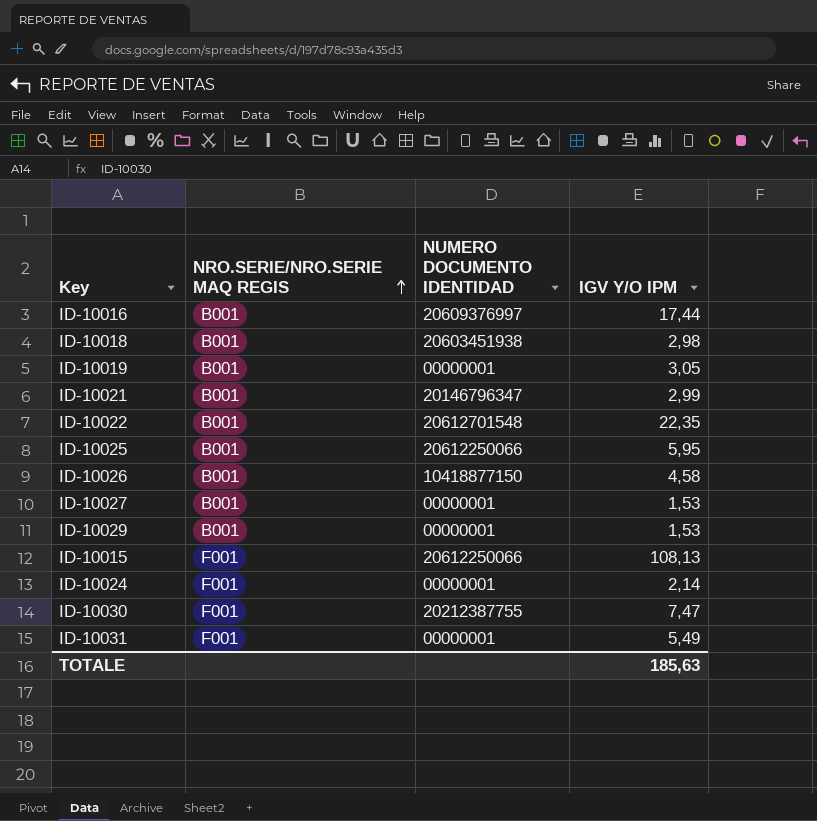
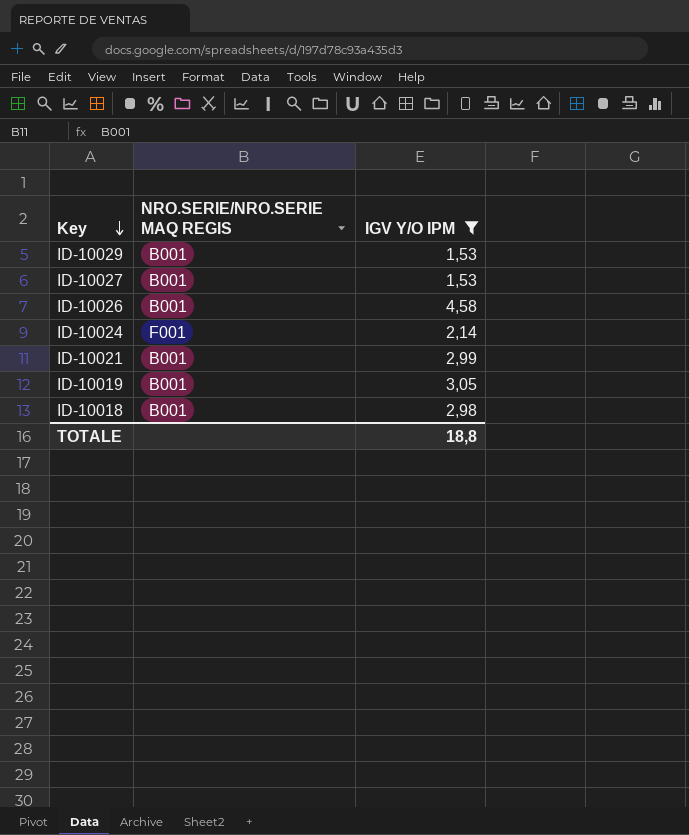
filter: none -> IGV Y/O IPM <= 4,58
row order: NRO.SERIE/NRO.SERIE MAQ REGIS ascending -> Key descending
column NUMERO DOCUMENTO IDENTIDAD | position: 3 -> none
TOTALE | IGV Y/O IPM: 185,63 -> 18,8

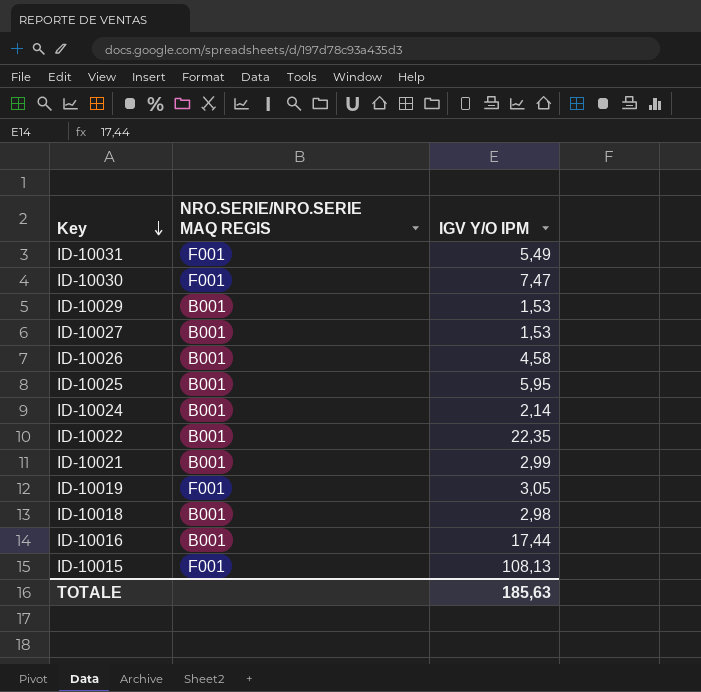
filter: IGV Y/O IPM <= 4,58 -> none
ID-10024 | NRO.SERIE/NRO.SERIE MAQ REGIS: F001 -> B001
ID-10019 | NRO.SERIE/NRO.SERIE MAQ REGIS: B001 -> F001
TOTALE | IGV Y/O IPM: 18,8 -> 185,63

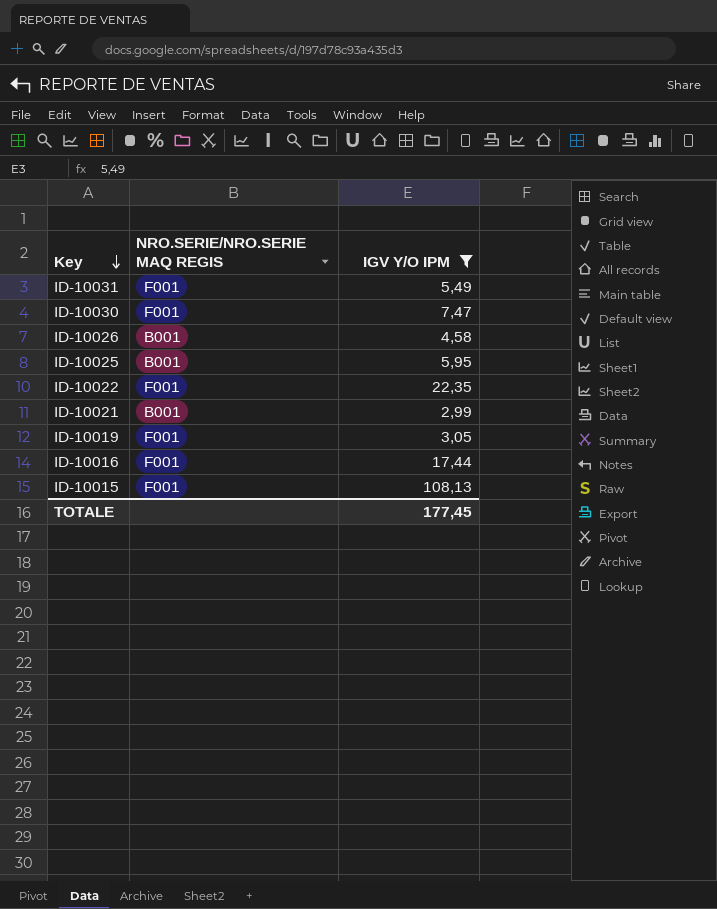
filter: none -> IGV Y/O IPM >= 2,99
ID-10022 | NRO.SERIE/NRO.SERIE MAQ REGIS: B001 -> F001
ID-10016 | NRO.SERIE/NRO.SERIE MAQ REGIS: B001 -> F001
TOTALE | IGV Y/O IPM: 185,63 -> 177,45

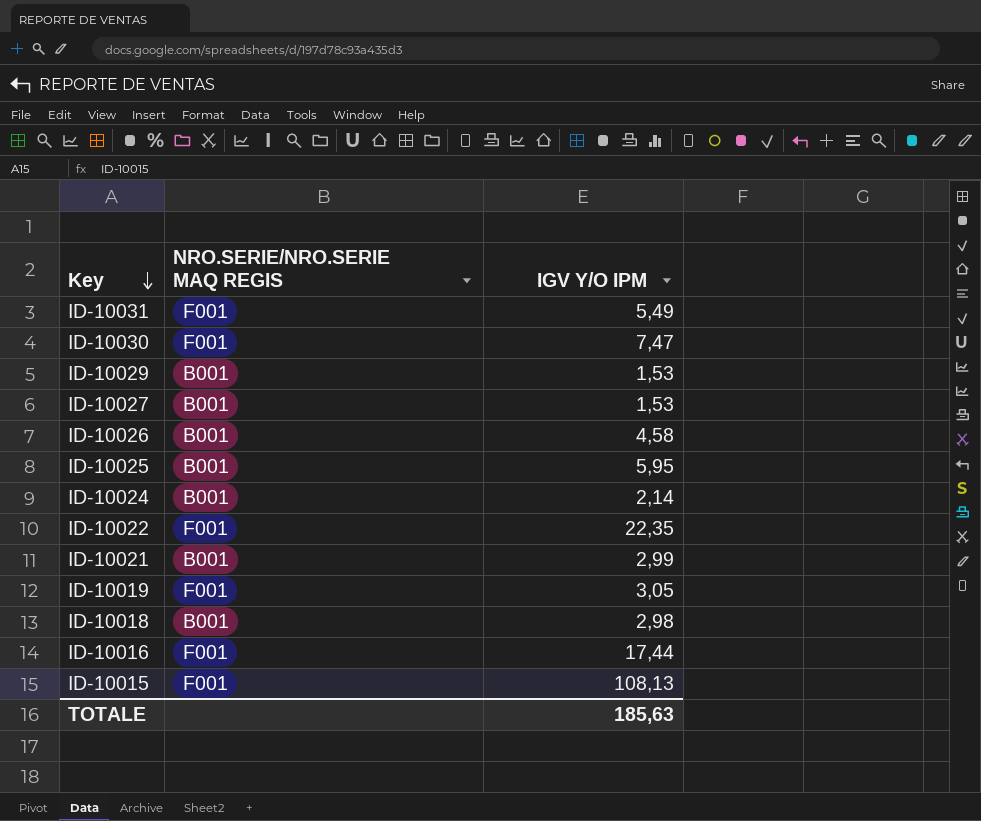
filter: IGV Y/O IPM >= 2,99 -> none
TOTALE | IGV Y/O IPM: 177,45 -> 185,63

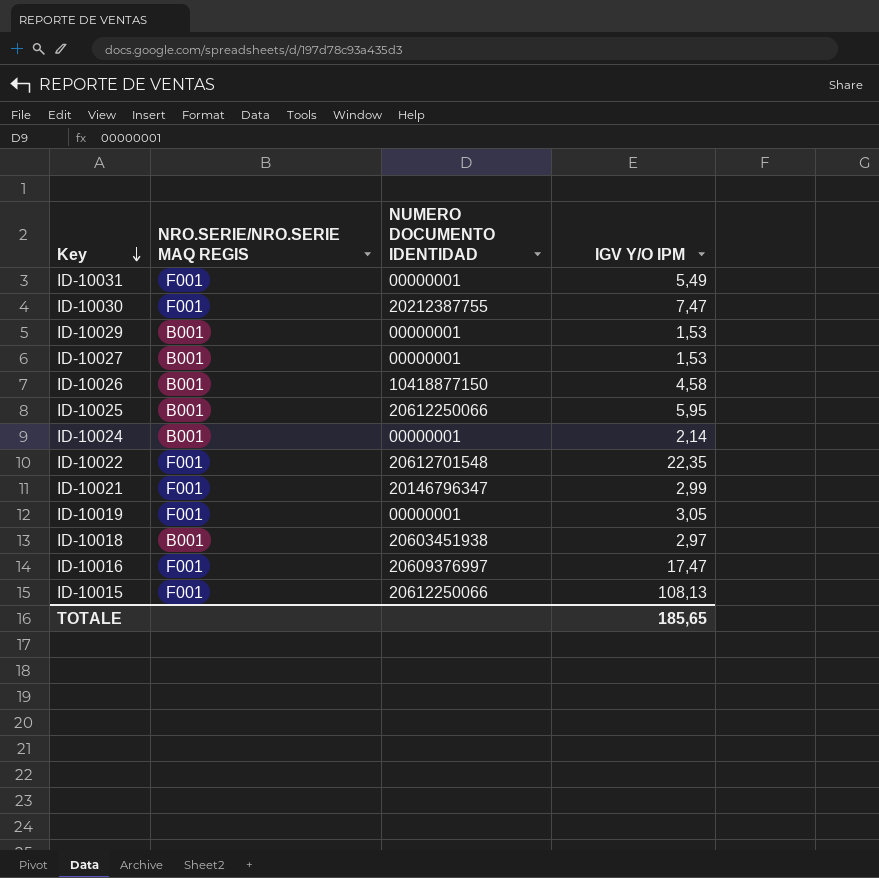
column NUMERO DOCUMENTO IDENTIDAD | position: none -> 3
ID-10021 | NRO.SERIE/NRO.SERIE MAQ REGIS: B001 -> F001
ID-10018 | IGV Y/O IPM: 2,98 -> 2,97
ID-10016 | IGV Y/O IPM: 17,44 -> 17,47
TOTALE | IGV Y/O IPM: 185,63 -> 185,65

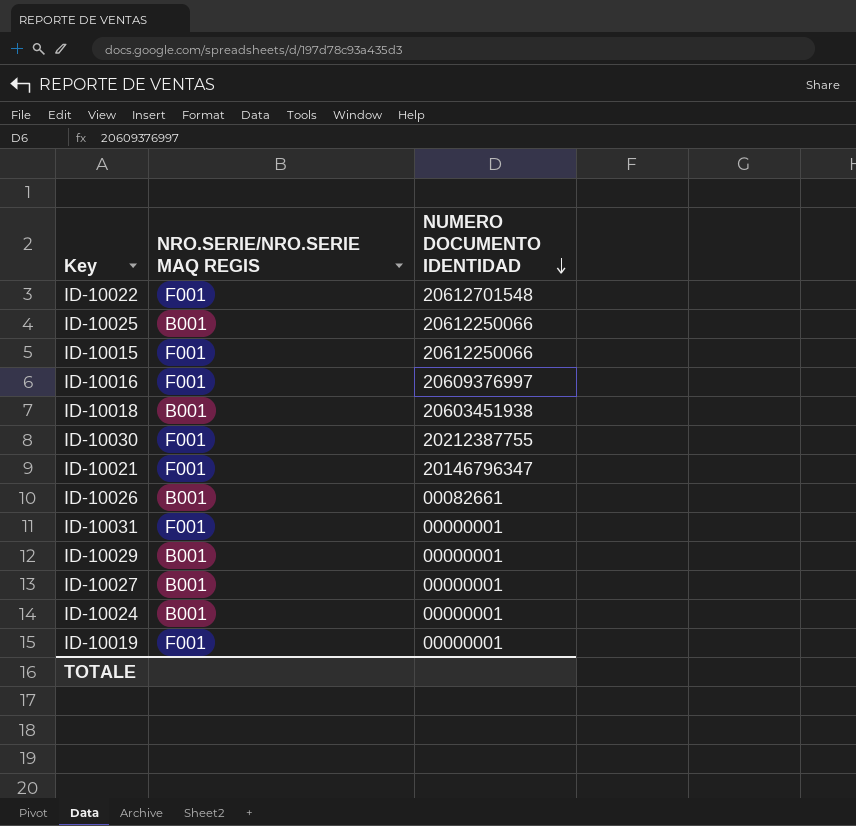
row order: Key descending -> NUMERO DOCUMENTO IDENTIDAD descending
column IGV Y/O IPM | position: 4 -> none
ID-10026 | NUMERO DOCUMENTO IDENTIDAD: 10418877150 -> 00082661

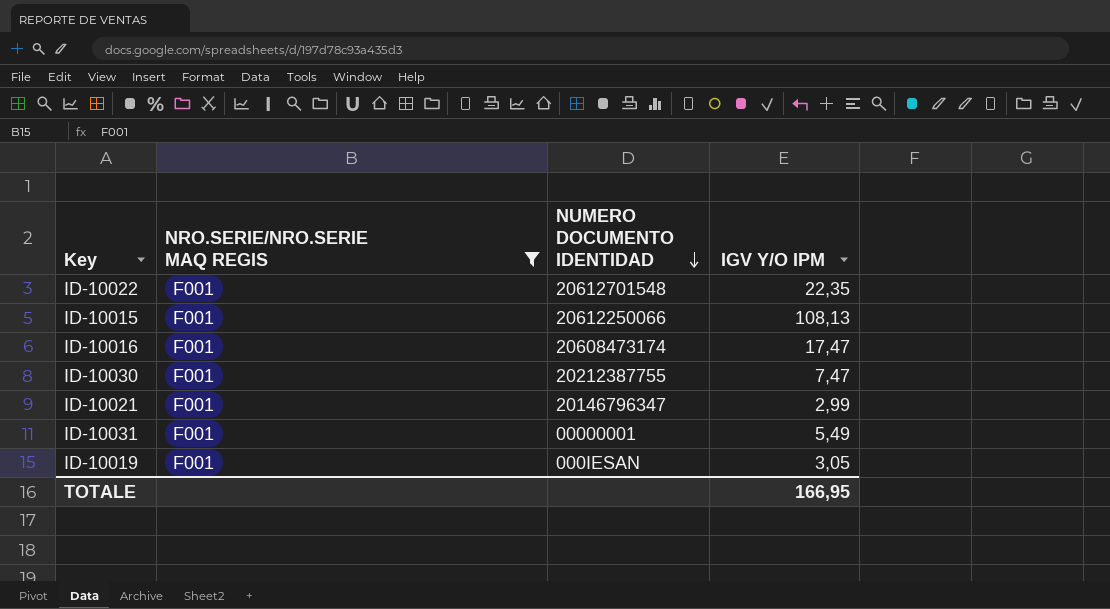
filter: none -> NRO.SERIE/NRO.SERIE MAQ REGIS = F001
column IGV Y/O IPM | position: none -> 4
ID-10016 | NUMERO DOCUMENTO IDENTIDAD: 20609376997 -> 20608473174
ID-10019 | NUMERO DOCUMENTO IDENTIDAD: 00000001 -> 000IESAN

